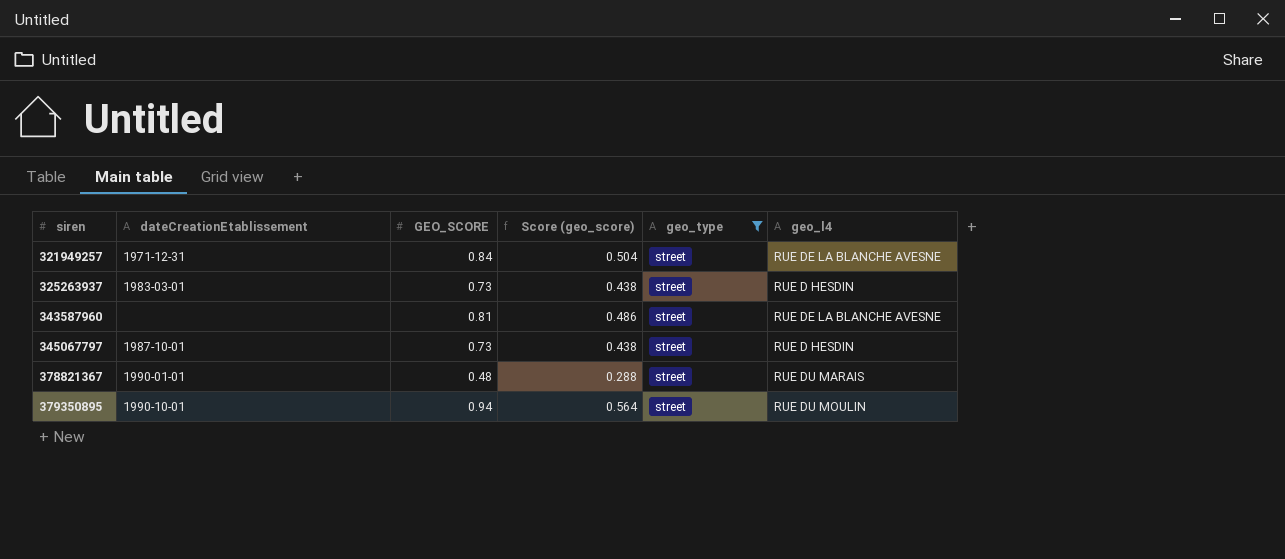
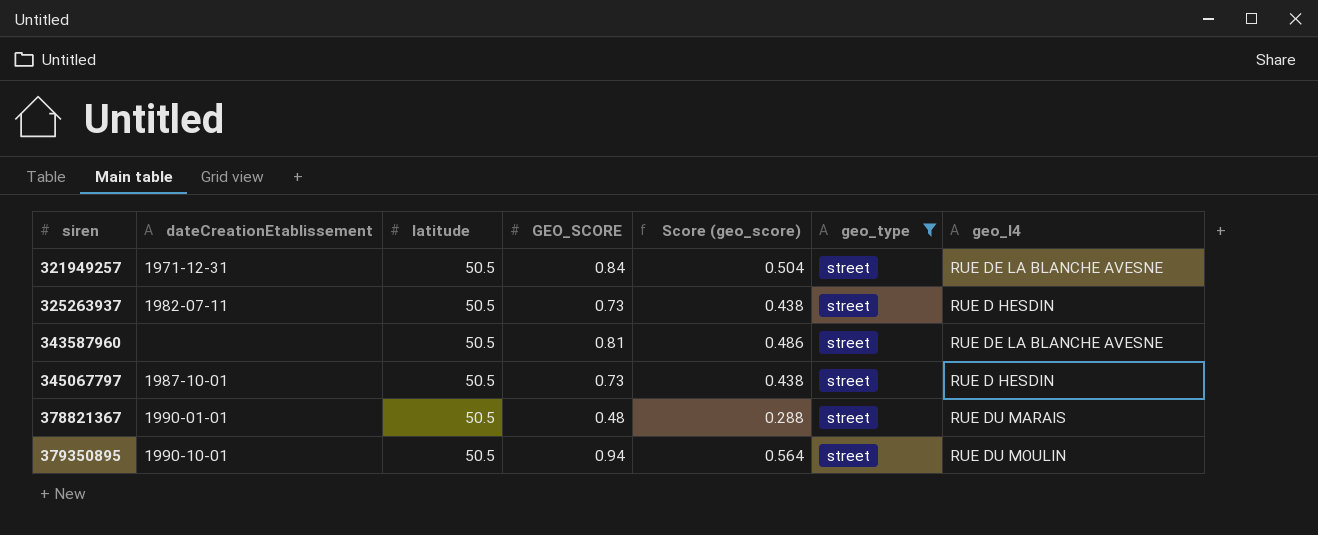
column latitude | position: none -> 3
325263937 | dateCreationEtablissement: 1983-03-01 -> 1982-07-11

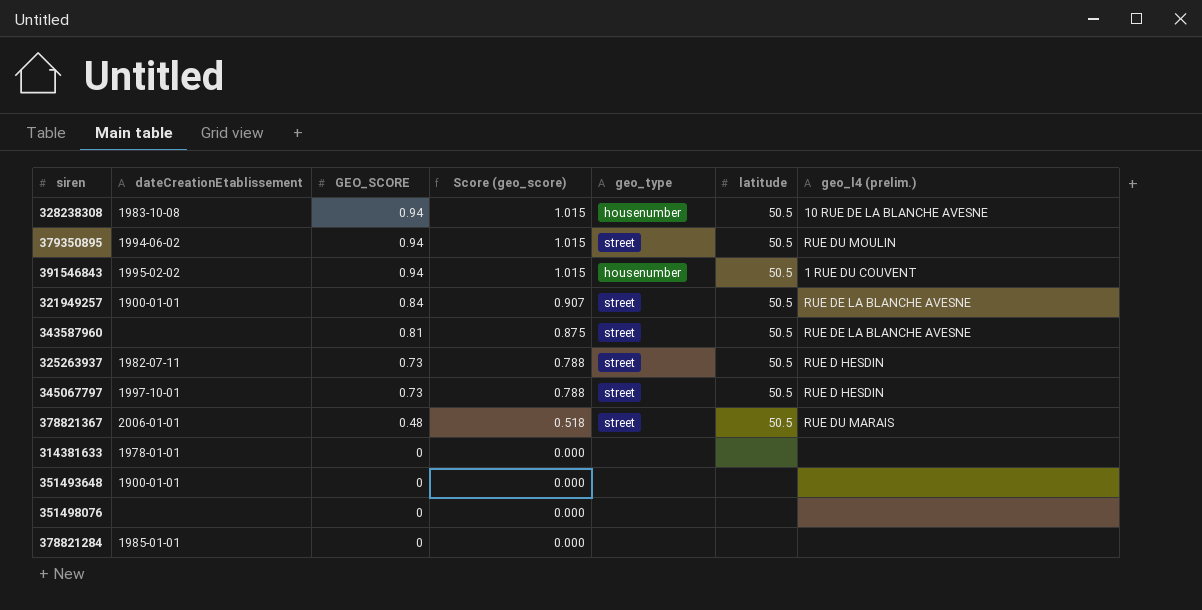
filter: geo_type = street -> none
row order: siren ascending -> GEO_SCORE descending
column Score (geo_score) | formula: [GEO_SCORE] * 0.6 -> [GEO_SCORE] * 1.08
column latitude | position: 3 -> 6
column name: geo_l4 -> geo_l4 (prelim.)
379350895 | dateCreationEtablissement: 1990-10-01 -> 1994-06-02
321949257 | dateCreationEtablissement: 1971-12-31 -> 1900-01-01
345067797 | dateCreationEtablissement: 1987-10-01 -> 1997-10-01
378821367 | dateCreationEtablissement: 1990-01-01 -> 2006-01-01

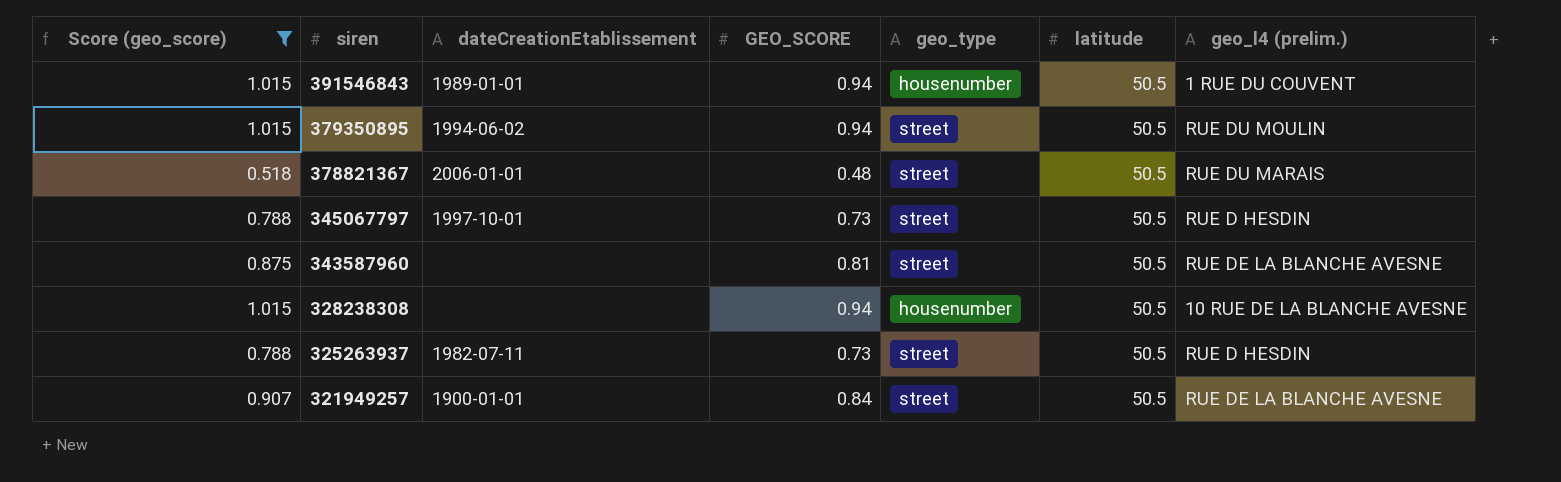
filter: none -> Score (geo_score) != 0.000
row order: GEO_SCORE descending -> siren descending
column Score (geo_score) | position: 4 -> 1
391546843 | dateCreationEtablissement: 1995-02-02 -> 1989-01-01
328238308 | dateCreationEtablissement: 1983-10-08 -> none

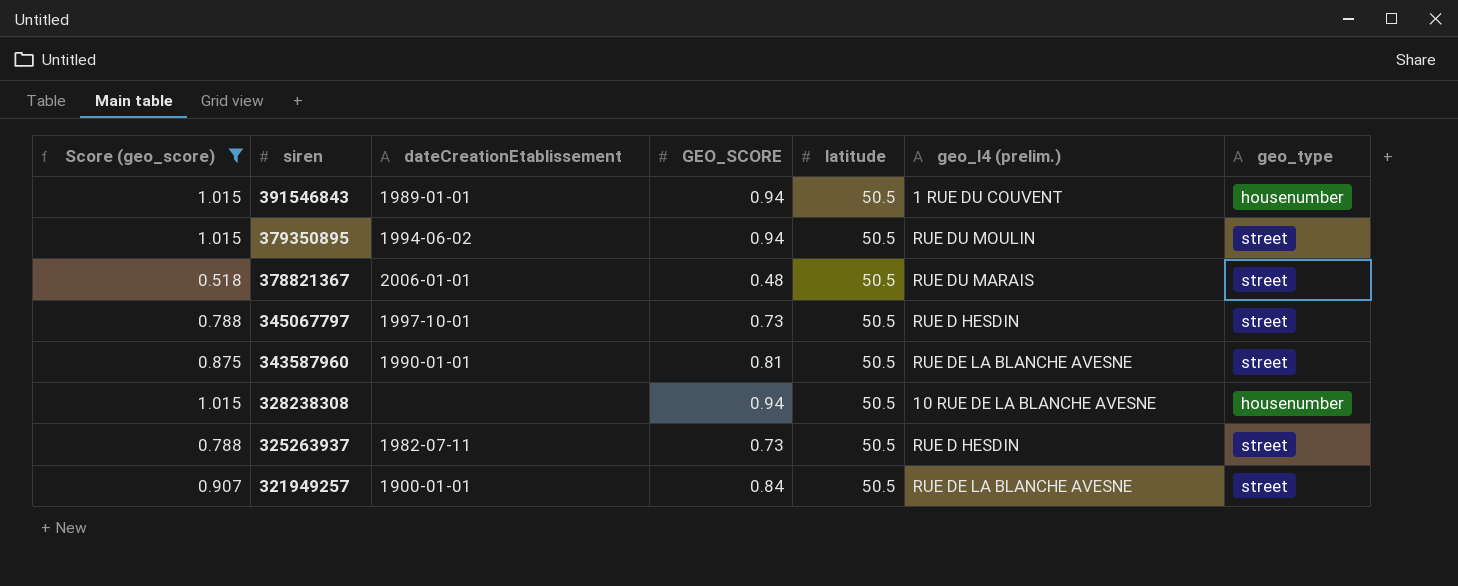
column geo_type | position: 5 -> 7
343587960 | dateCreationEtablissement: none -> 1990-01-01

